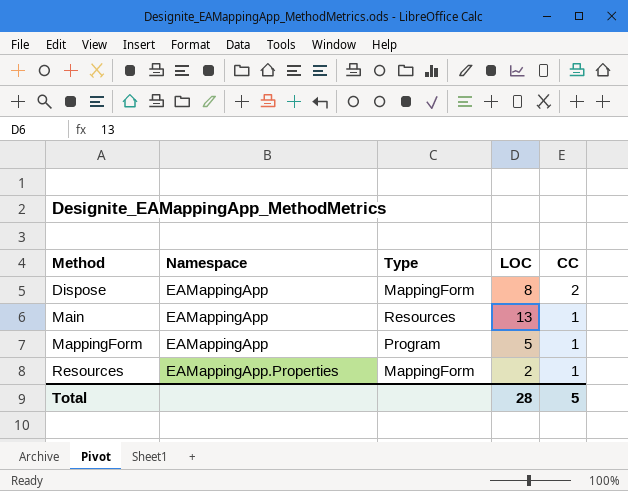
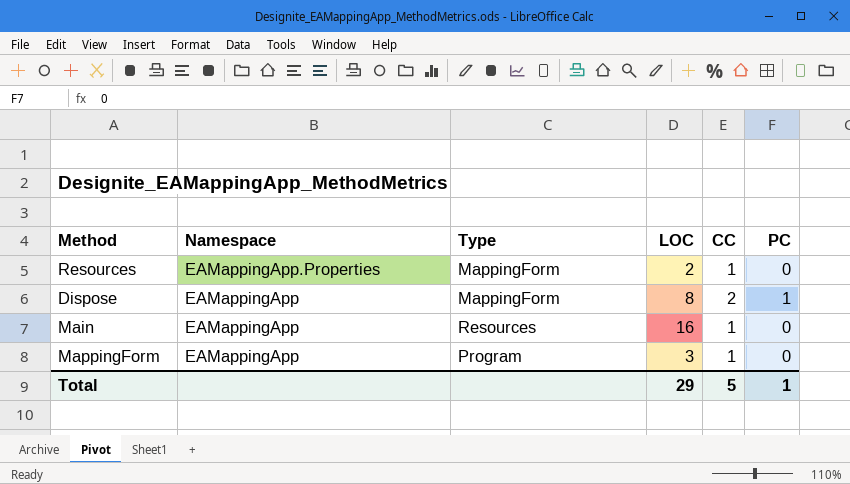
row order: Method ascending -> Namespace descending
column PC | position: none -> 6
Main | LOC: 13 -> 16
MappingForm | LOC: 5 -> 3
Total | LOC: 28 -> 29

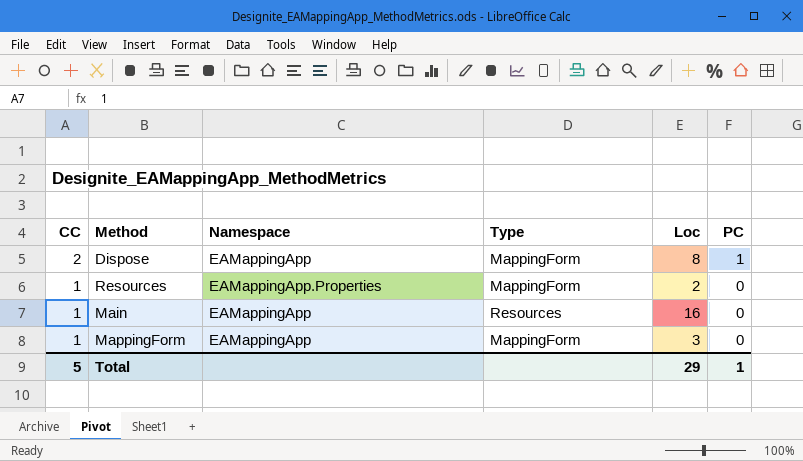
row order: Namespace descending -> CC descending
column CC | position: 5 -> 1
column name: LOC -> Loc
MappingForm | Type: Program -> MappingForm

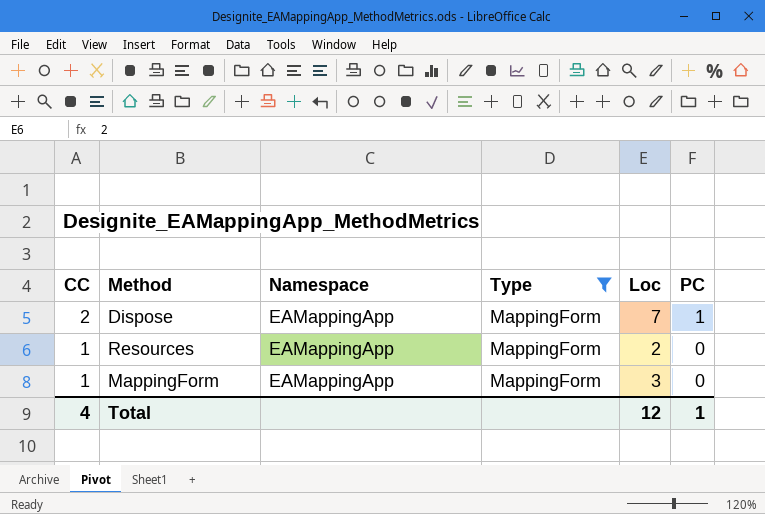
filter: none -> Type = MappingForm
Dispose | Loc: 8 -> 7
Resources | Namespace: EAMappingApp.Properties -> EAMappingApp
Total | CC: 5 -> 4
Total | Loc: 29 -> 12

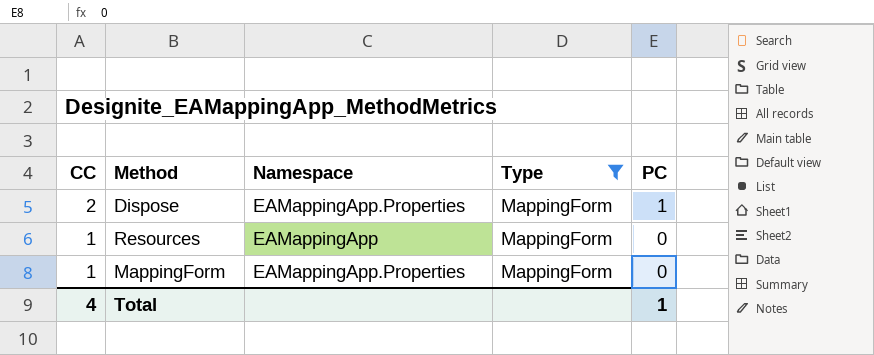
column Loc | position: 5 -> none
Dispose | Namespace: EAMappingApp -> EAMappingApp.Properties
MappingForm | Namespace: EAMappingApp -> EAMappingApp.Properties

